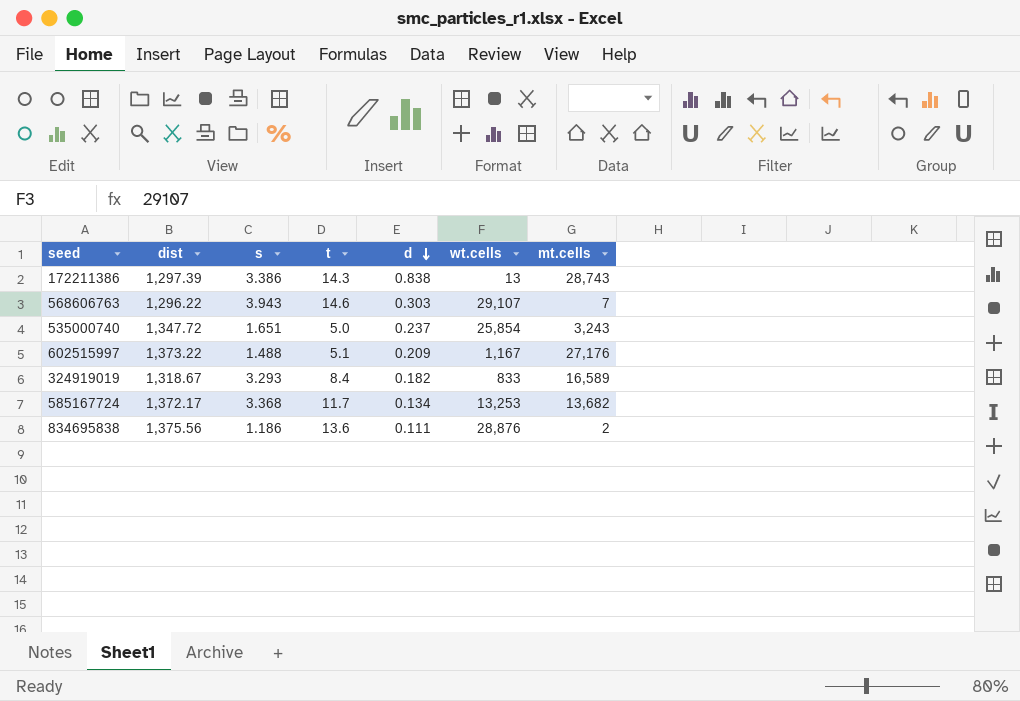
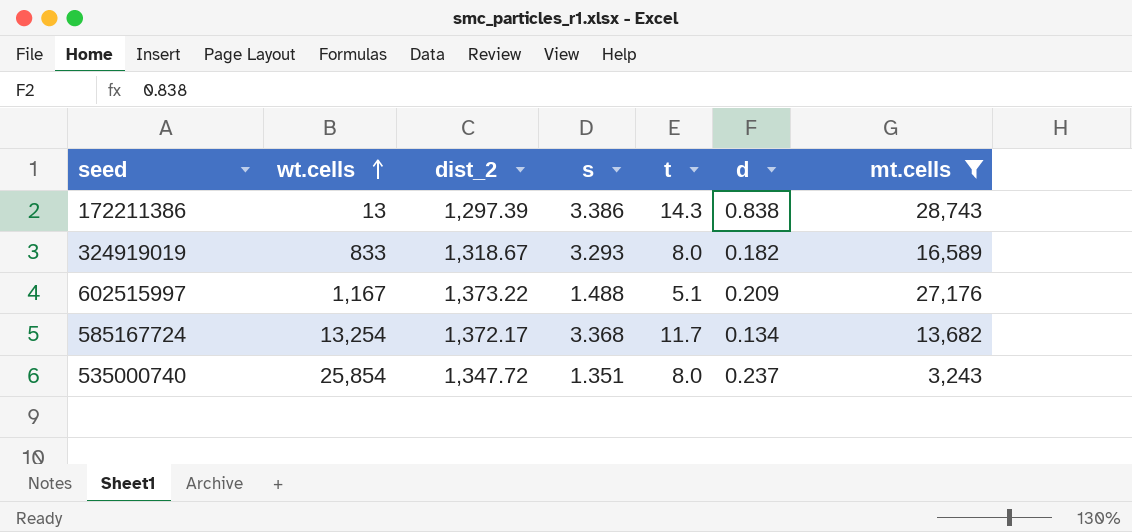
filter: none -> mt.cells >= 3,243
row order: d descending -> wt.cells ascending
column wt.cells | position: 6 -> 2
column name: dist -> dist_2
324919019 | t: 8.4 -> 8.0
585167724 | wt.cells: 13,253 -> 13,254
535000740 | s: 1.651 -> 1.351
535000740 | t: 5.0 -> 8.0

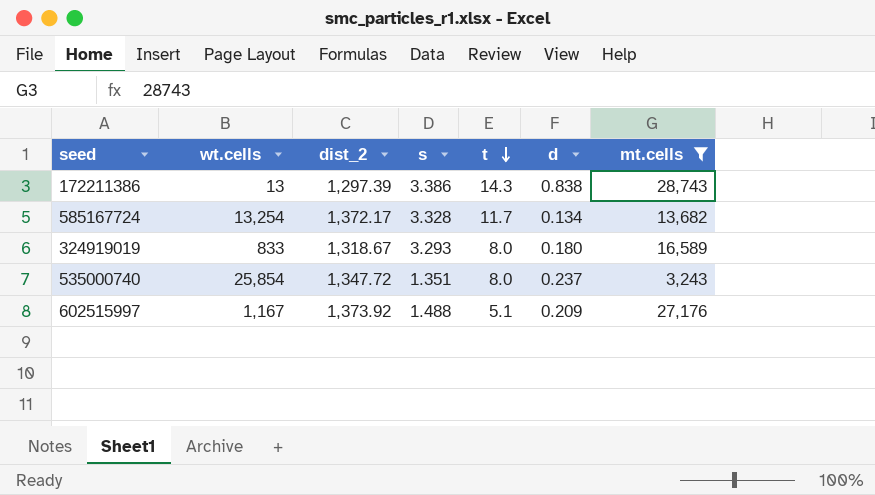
row order: wt.cells ascending -> t descending
585167724 | s: 3.368 -> 3.328
324919019 | d: 0.182 -> 0.180
602515997 | dist_2: 1,373.22 -> 1,373.92

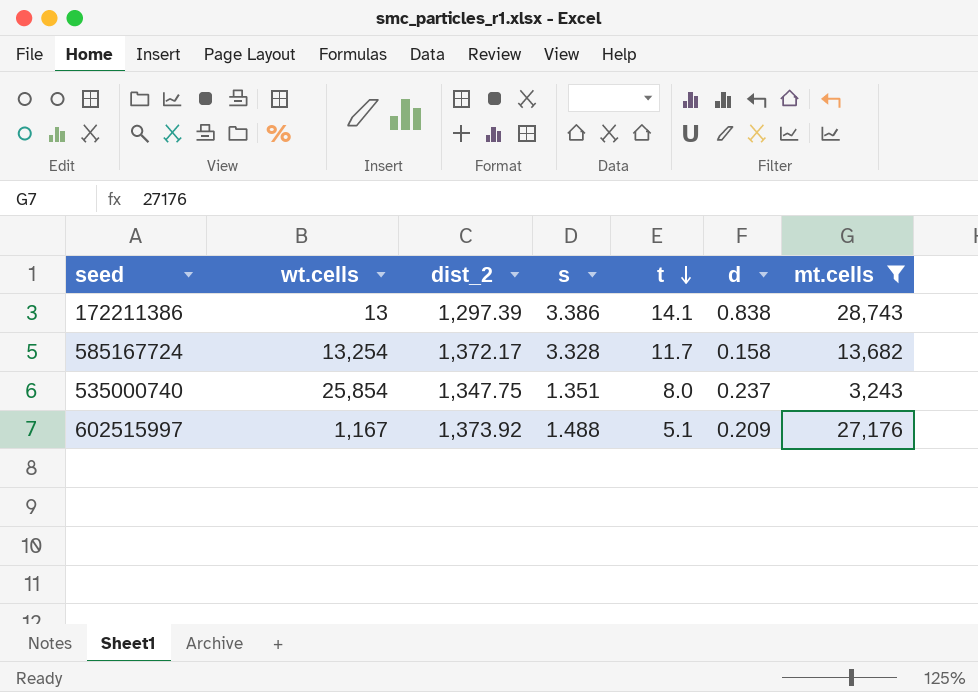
row 324919019: 833 | 1,318.67 | 3.293 | 8.0 | 0.180 | 16,589 -> none
172211386 | t: 14.3 -> 14.1
585167724 | d: 0.134 -> 0.158
535000740 | dist_2: 1,347.72 -> 1,347.75

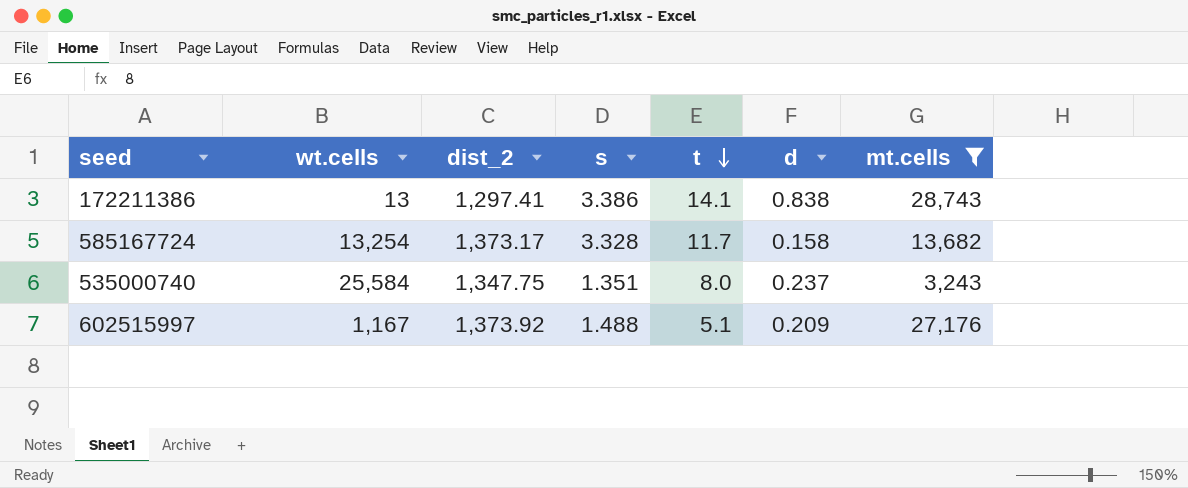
172211386 | dist_2: 1,297.39 -> 1,297.41
585167724 | dist_2: 1,372.17 -> 1,373.17
535000740 | wt.cells: 25,854 -> 25,584

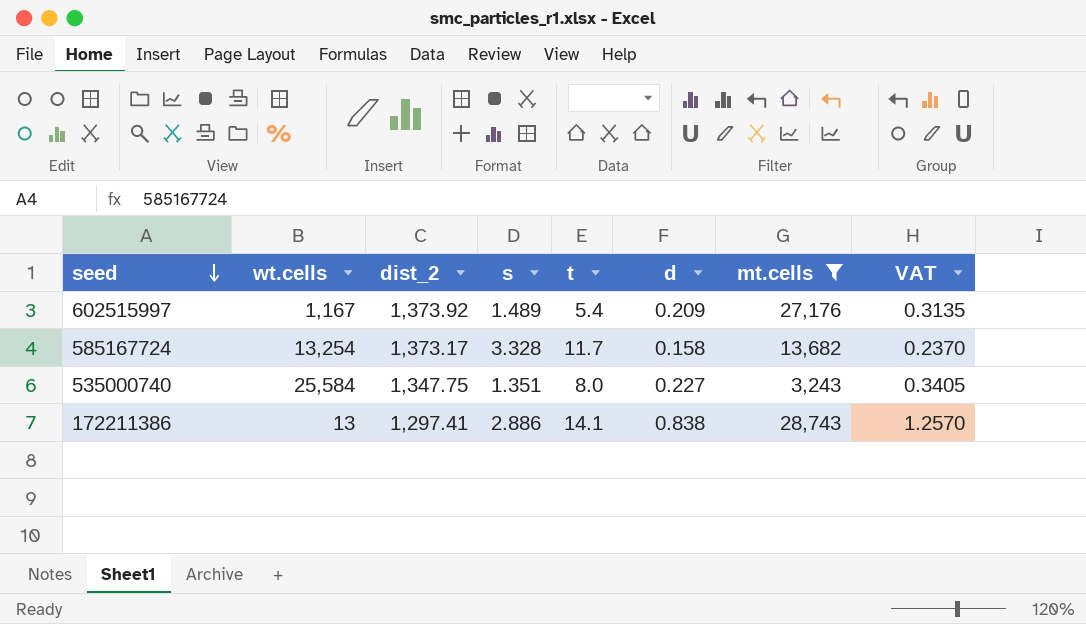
row order: t descending -> seed descending
column VAT | formula: none -> [d] * 1.5
602515997 | s: 1.488 -> 1.489
602515997 | t: 5.1 -> 5.4
535000740 | d: 0.237 -> 0.227
172211386 | s: 3.386 -> 2.886

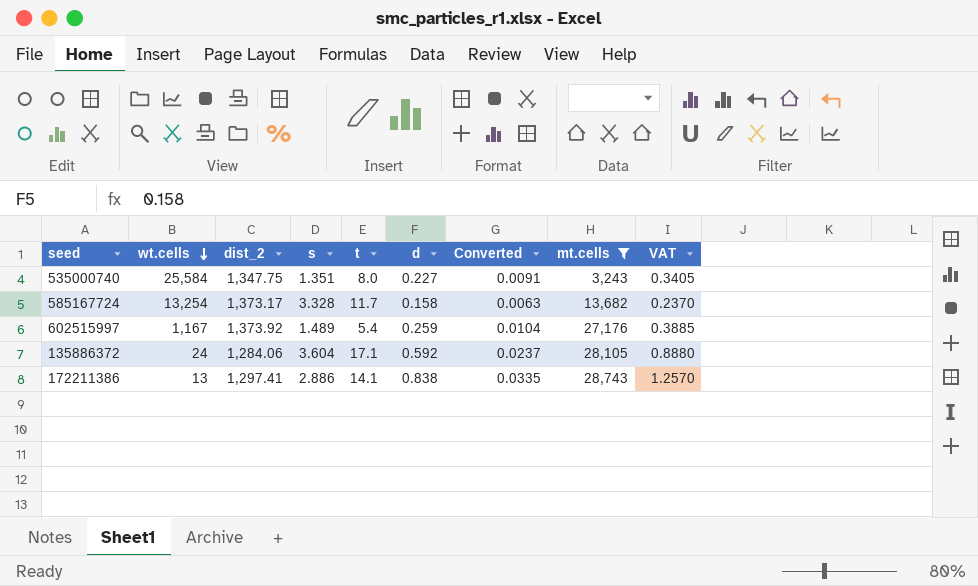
row order: seed descending -> wt.cells descending
column Converted | formula: none -> [d] * 0.04
602515997 | d: 0.209 -> 0.259
602515997 | VAT: 0.3135 -> 0.3885
row 135886372: none -> 24 | 1,284.06 | 3.604 | 17.1 | 0.592 | 0.0237 | 28,105 | 0.8880

